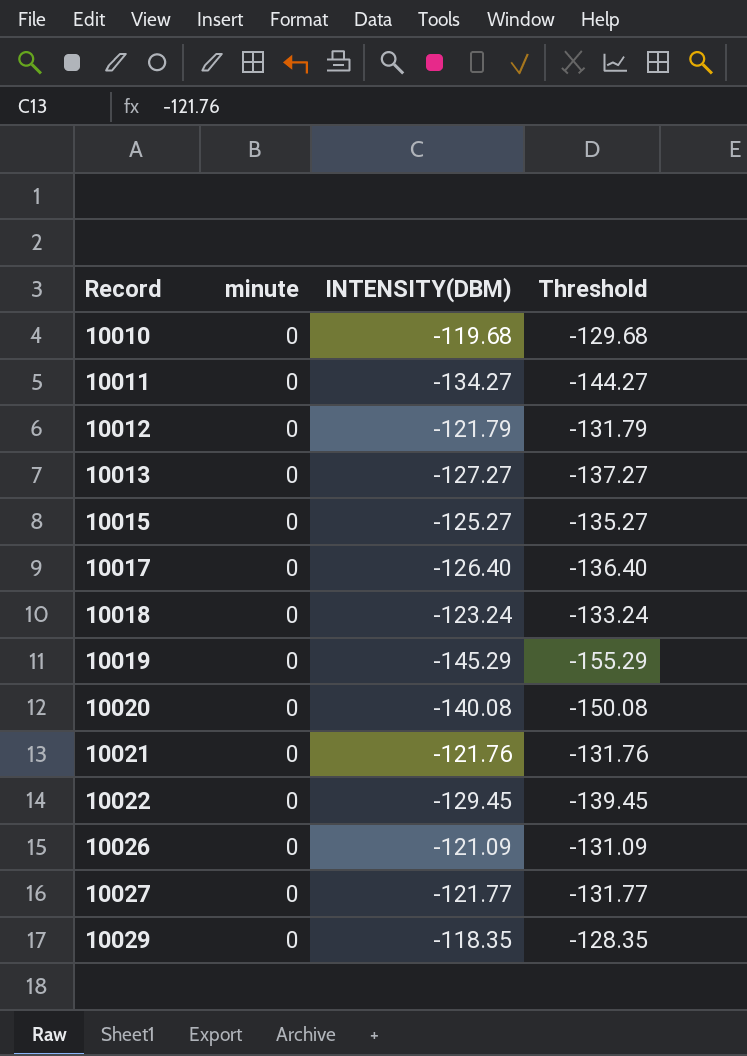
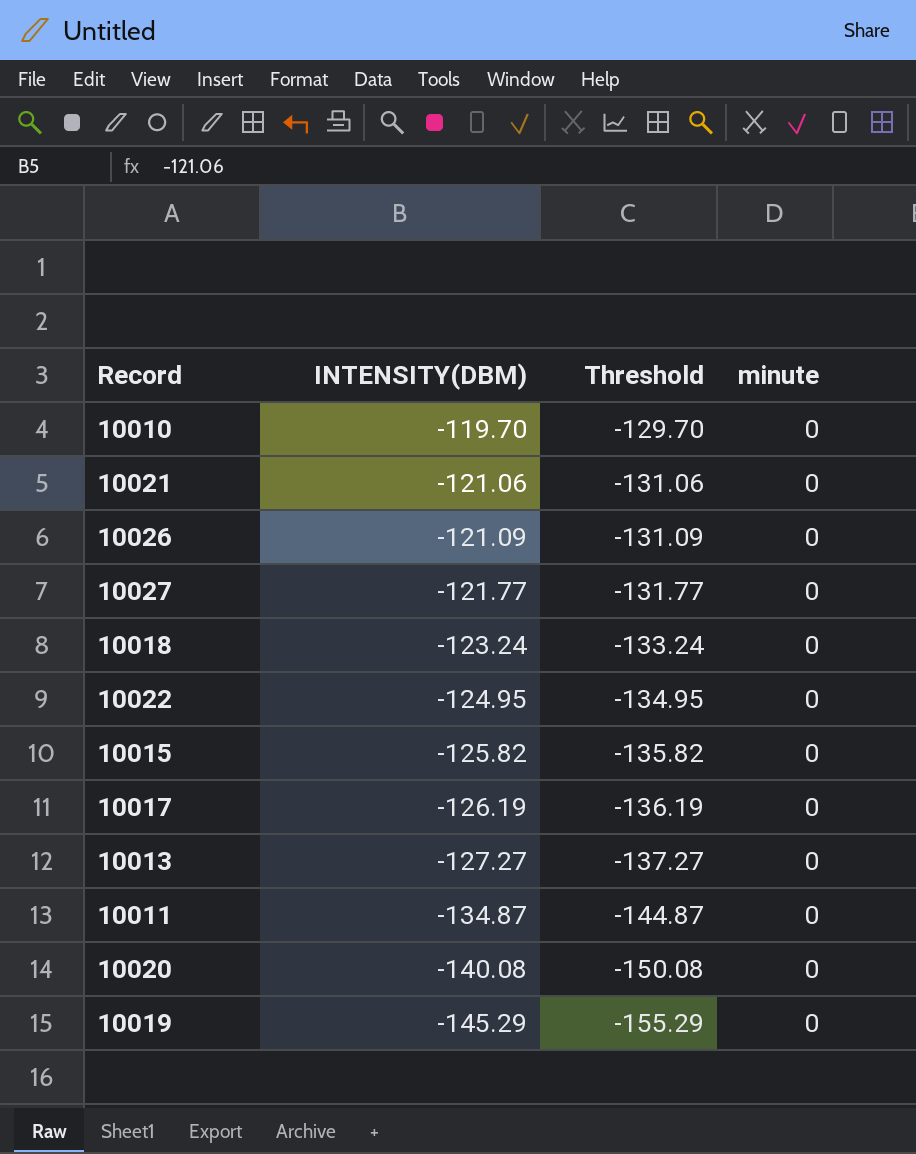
row order: Record ascending -> INTENSITY(DBM) descending
column minute | position: 2 -> 4
row 10012: 0 | -121.79 | -131.79 -> none
row 10029: 0 | -118.35 | -128.35 -> none
10010 | INTENSITY(DBM): -119.68 -> -119.70
10010 | Threshold: -129.68 -> -129.70
10021 | INTENSITY(DBM): -121.76 -> -121.06
10021 | Threshold: -131.76 -> -131.06
10022 | INTENSITY(DBM): -129.45 -> -124.95
10022 | Threshold: -139.45 -> -134.95
10015 | INTENSITY(DBM): -125.27 -> -125.82
10015 | Threshold: -135.27 -> -135.82
10017 | INTENSITY(DBM): -126.40 -> -126.19
10017 | Threshold: -136.40 -> -136.19
10011 | INTENSITY(DBM): -134.27 -> -134.87
10011 | Threshold: -144.27 -> -144.87

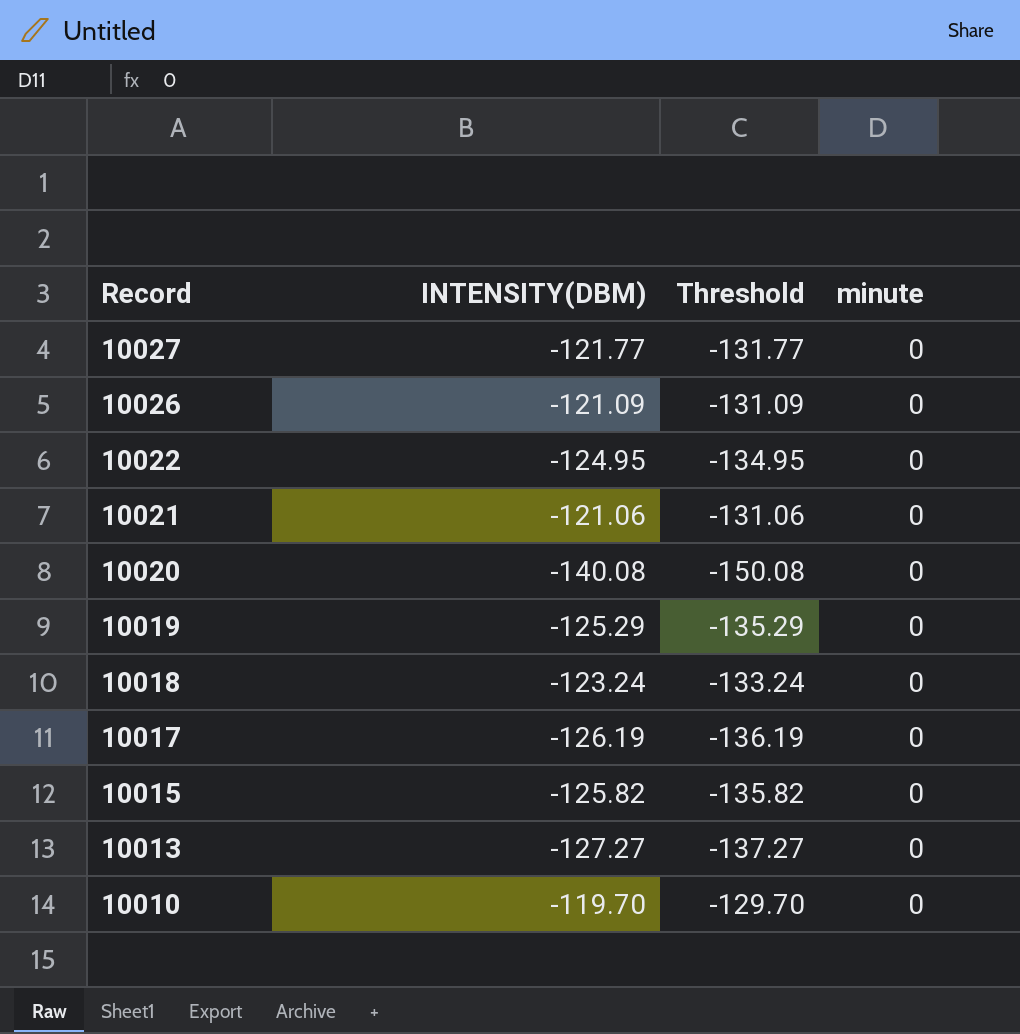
row order: INTENSITY(DBM) descending -> Record descending
row 10011: -134.87 | -144.87 | 0 -> none
10019 | INTENSITY(DBM): -145.29 -> -125.29
10019 | Threshold: -155.29 -> -135.29

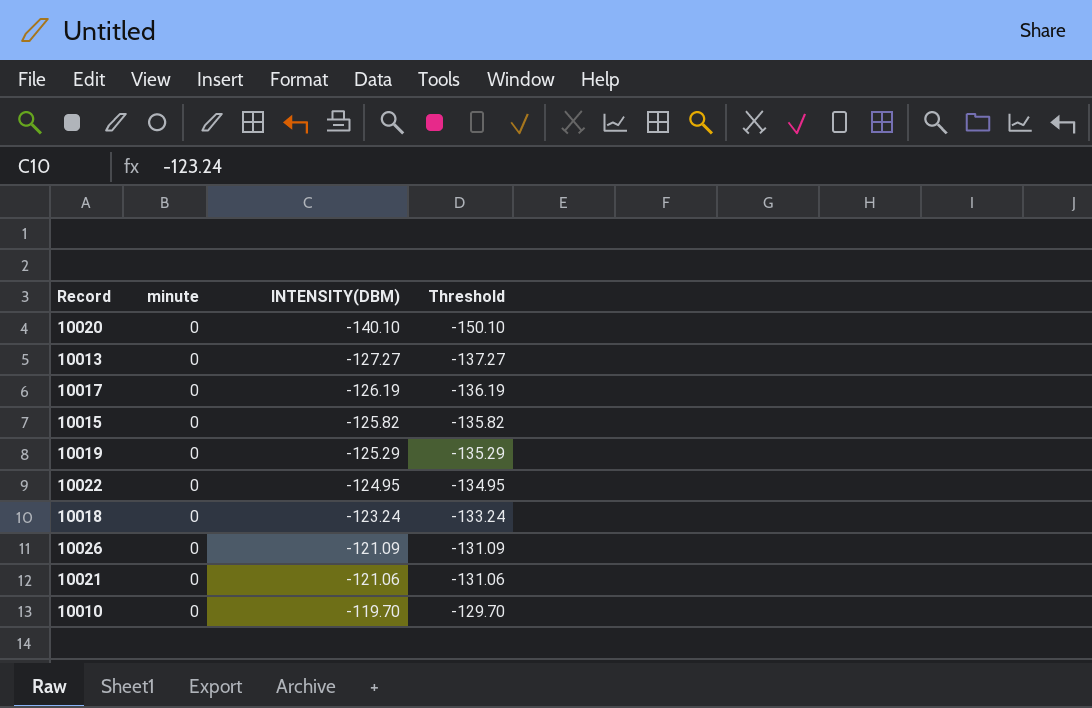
row order: Record descending -> INTENSITY(DBM) ascending
column minute | position: 4 -> 2
row 10027: -121.77 | -131.77 | 0 -> none
10020 | INTENSITY(DBM): -140.08 -> -140.10
10020 | Threshold: -150.08 -> -150.10

